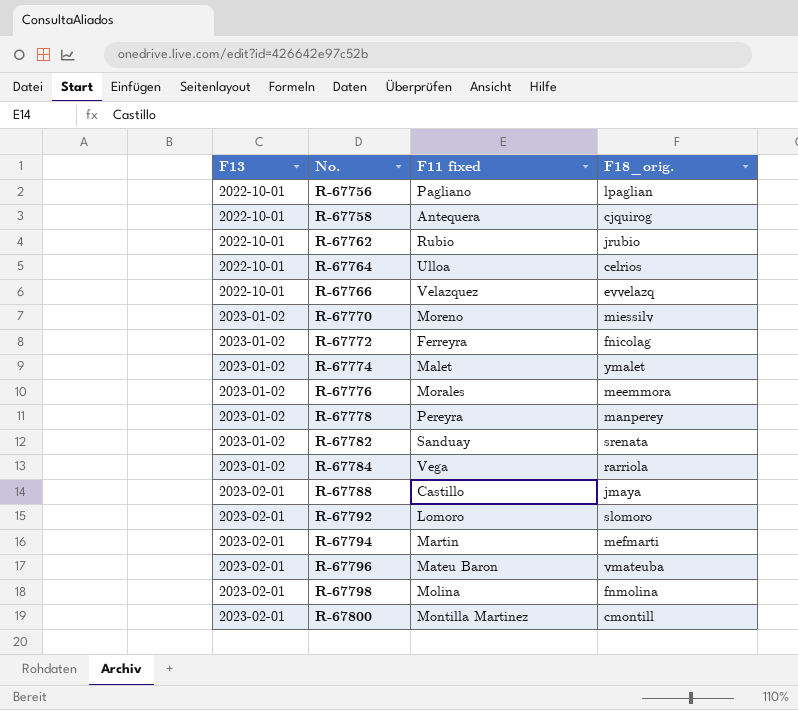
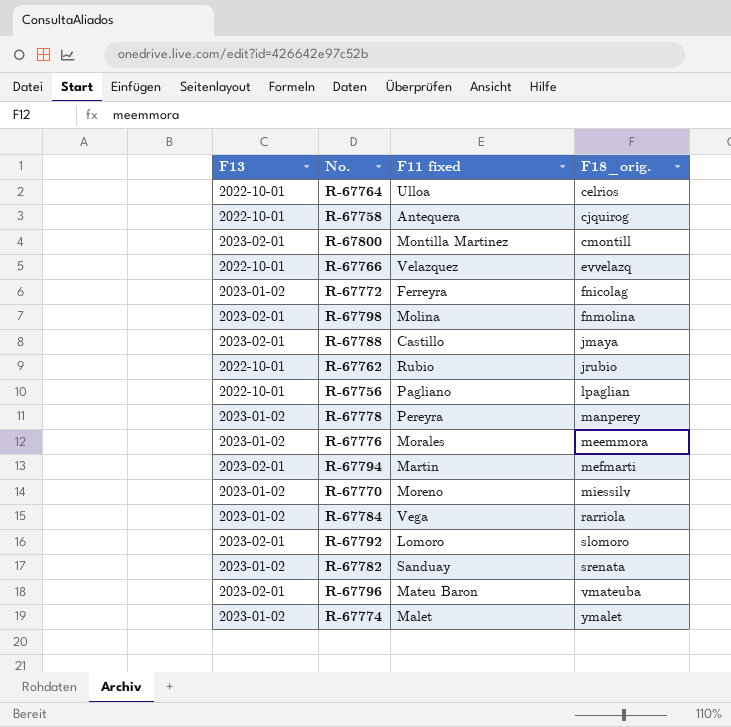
row order: F13 ascending -> F18_orig. ascending

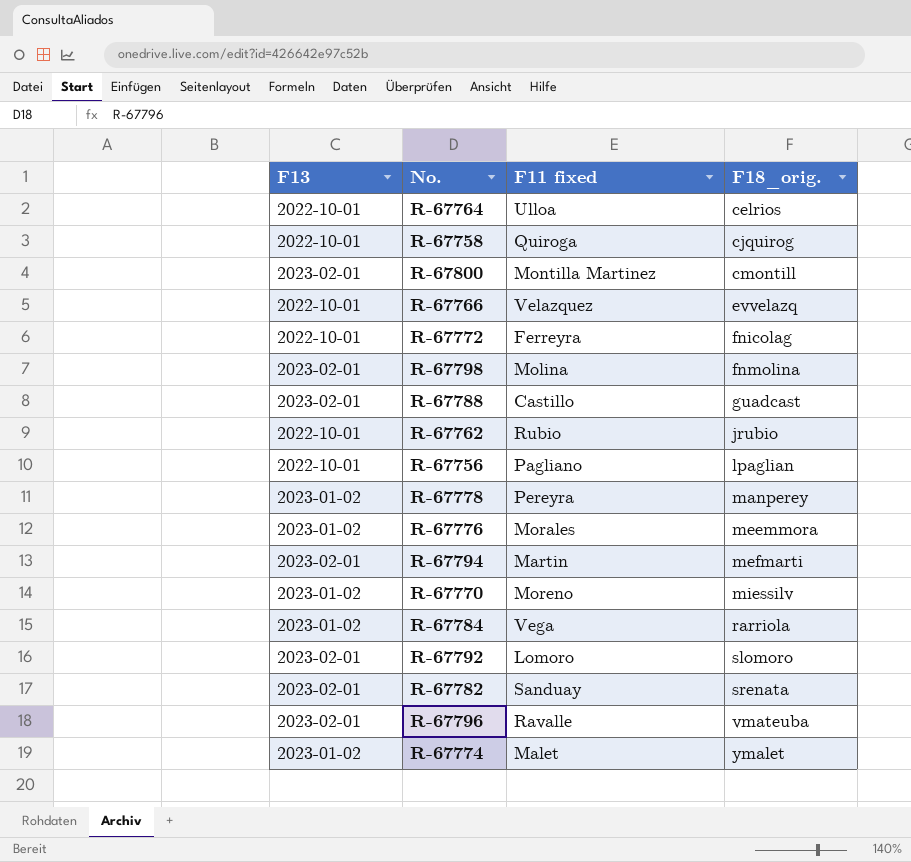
R-67758 | F11 fixed: Antequera -> Quiroga
R-67772 | F13: 2023-01-02 -> 2022-10-01
R-67788 | F18_orig.: jmaya -> guadcast
R-67782 | F13: 2023-01-02 -> 2023-02-01
R-67796 | F11 fixed: Mateu Baron -> Ravalle

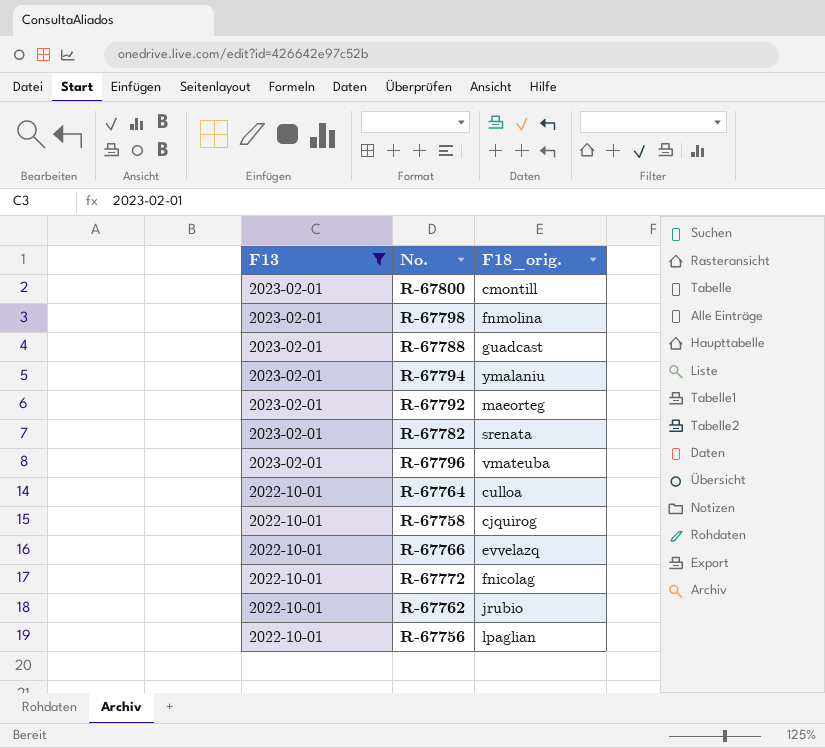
filter: none -> F13 != 2023-01-02
row order: F18_orig. ascending -> F13 descending
column F11 fixed | position: 3 -> none
R-67794 | F18_orig.: mefmarti -> ymalaniu
R-67792 | F18_orig.: slomoro -> maeorteg
R-67764 | F18_orig.: celrios -> culloa

